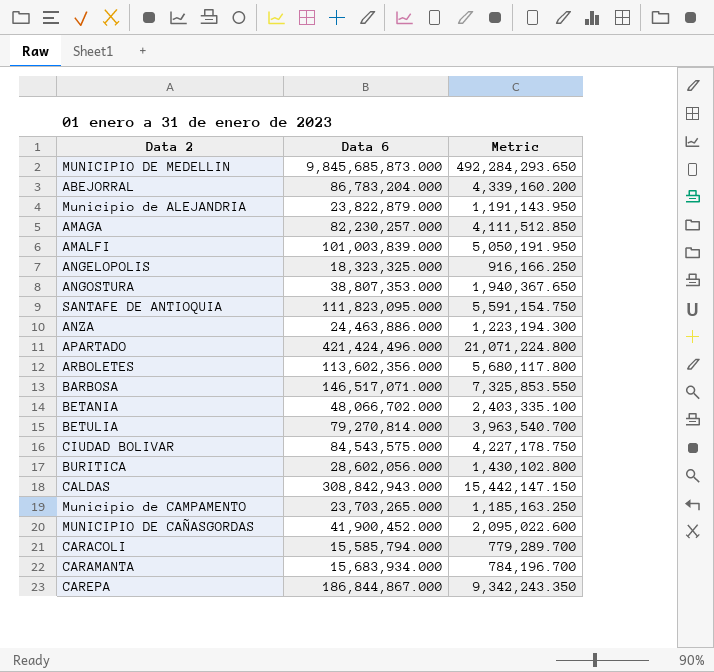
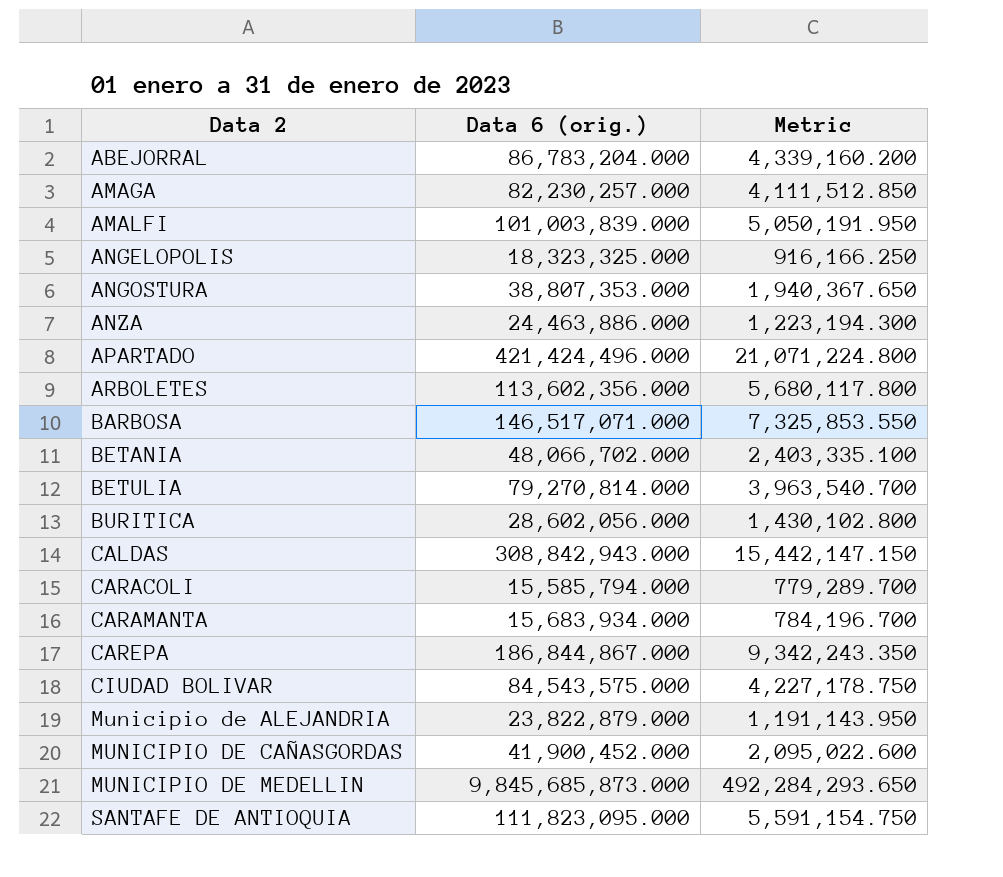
row order: none -> Data 2 ascending
column name: Data 6 -> Data 6 (orig.)
row Municipio de CAMPAMENTO: 23,703,265.000 | 1,185,163.250 -> none

